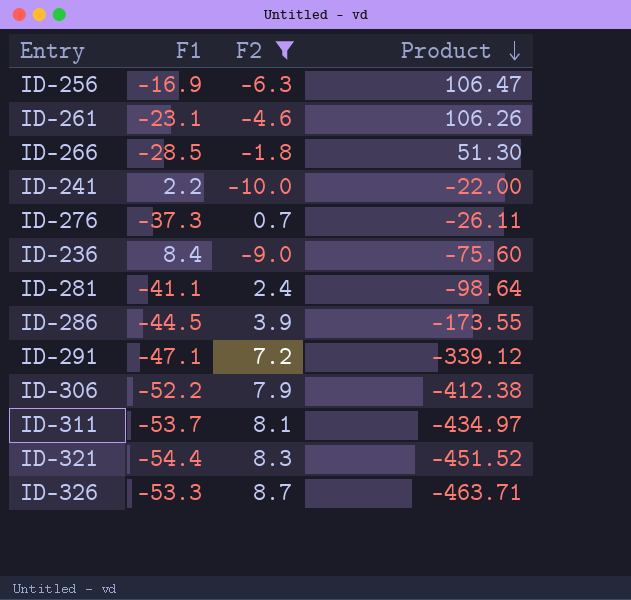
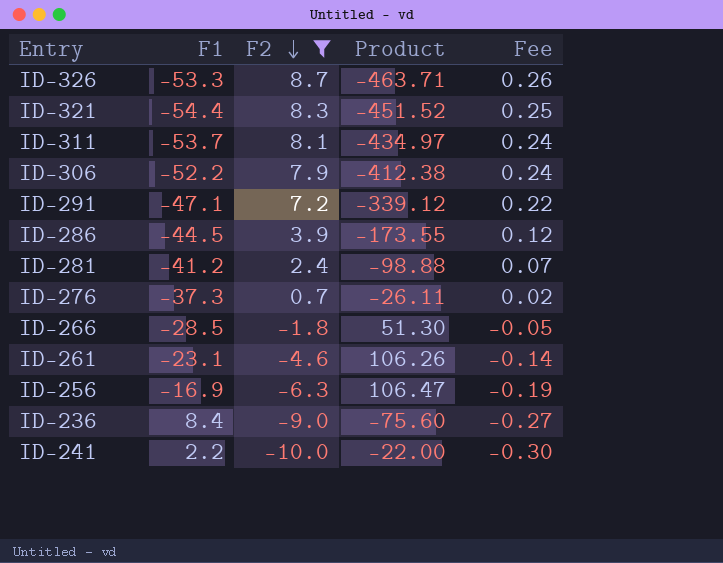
row order: Product descending -> F2 descending
column Fee | formula: none -> [F2] * 0.03
ID-281 | F1: -41.1 -> -41.2
ID-281 | Product: -98.64 -> -98.88

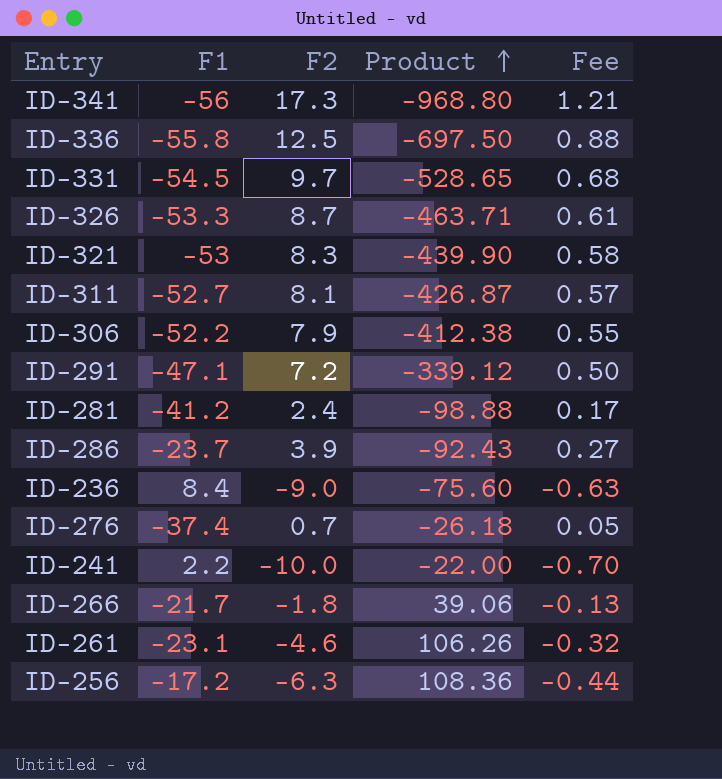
filter: F2 <= 8.7 -> none
row order: F2 descending -> Product ascending
column Fee | formula: [F2] * 0.03 -> [F2] * 0.07
ID-321 | F1: -54.4 -> -53
ID-321 | Product: -451.52 -> -439.90
ID-311 | F1: -53.7 -> -52.7
ID-311 | Product: -434.97 -> -426.87
ID-286 | F1: -44.5 -> -23.7
ID-286 | Product: -173.55 -> -92.43
ID-276 | F1: -37.3 -> -37.4
ID-276 | Product: -26.11 -> -26.18
ID-266 | F1: -28.5 -> -21.7
ID-266 | Product: 51.30 -> 39.06
ID-256 | F1: -16.9 -> -17.2
ID-256 | Product: 106.47 -> 108.36

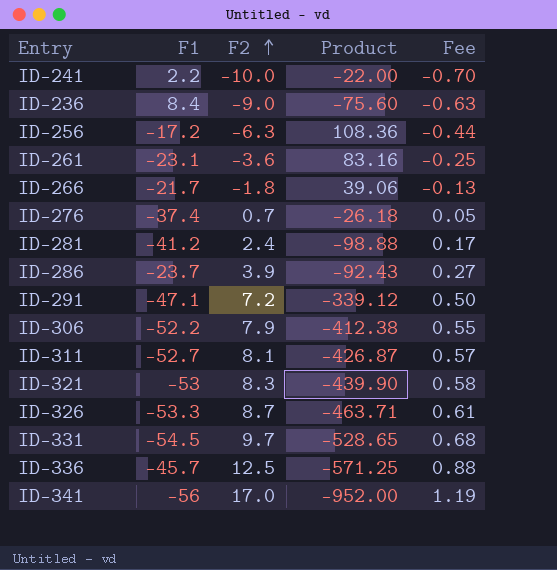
row order: Product ascending -> F2 ascending
ID-261 | F2: -4.6 -> -3.6
ID-261 | Product: 106.26 -> 83.16
ID-261 | Fee: -0.32 -> -0.25
ID-336 | F1: -55.8 -> -45.7
ID-336 | Product: -697.50 -> -571.25
ID-341 | F2: 17.3 -> 17.0
ID-341 | Product: -968.80 -> -952.00
ID-341 | Fee: 1.21 -> 1.19

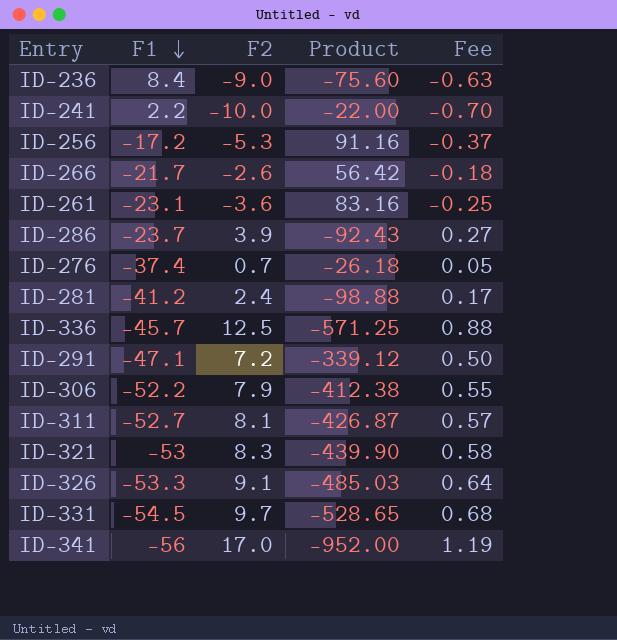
row order: F2 ascending -> F1 descending
ID-256 | F2: -6.3 -> -5.3
ID-256 | Product: 108.36 -> 91.16
ID-256 | Fee: -0.44 -> -0.37
ID-266 | F2: -1.8 -> -2.6
ID-266 | Product: 39.06 -> 56.42
ID-266 | Fee: -0.13 -> -0.18
ID-326 | F2: 8.7 -> 9.1
ID-326 | Product: -463.71 -> -485.03
ID-326 | Fee: 0.61 -> 0.64

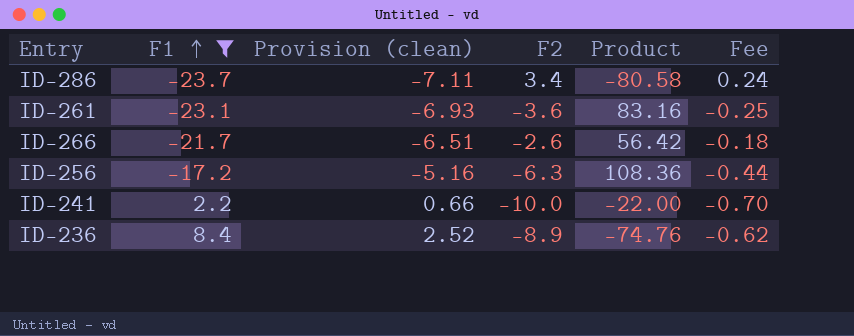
filter: none -> F1 >= -23.7
row order: F1 descending -> F1 ascending
column Provision (clean) | formula: none -> [F1] * 0.3
ID-286 | F2: 3.9 -> 3.4
ID-286 | Product: -92.43 -> -80.58
ID-286 | Fee: 0.27 -> 0.24
ID-256 | F2: -5.3 -> -6.3
ID-256 | Product: 91.16 -> 108.36
ID-256 | Fee: -0.37 -> -0.44
ID-236 | F2: -9.0 -> -8.9
ID-236 | Product: -75.60 -> -74.76
ID-236 | Fee: -0.63 -> -0.62

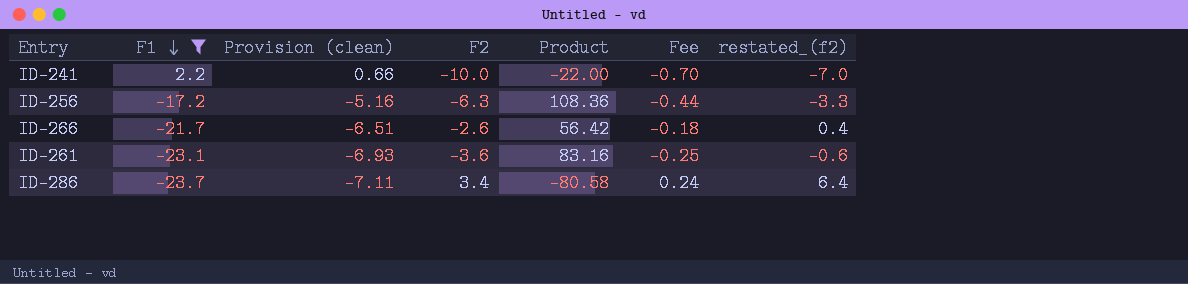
row order: F1 ascending -> F1 descending
column restated_(f2) | formula: none -> [F2] + 3
row ID-236: 8.4 | 2.52 | -8.9 | -74.76 | -0.62 -> none

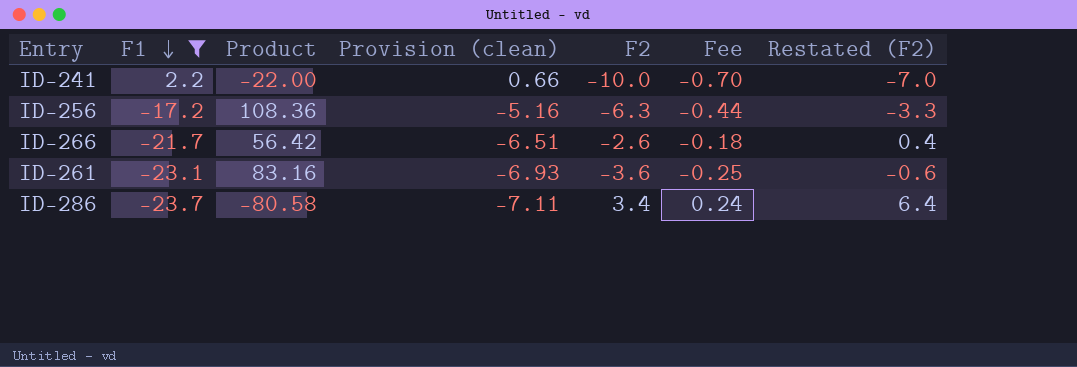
column Product | position: 5 -> 3
column name: restated_(f2) -> Restated (F2)

